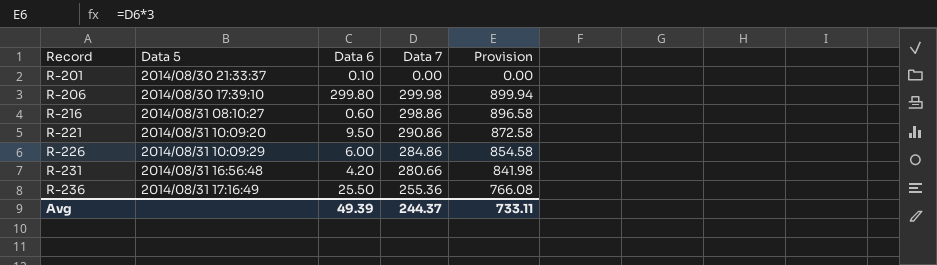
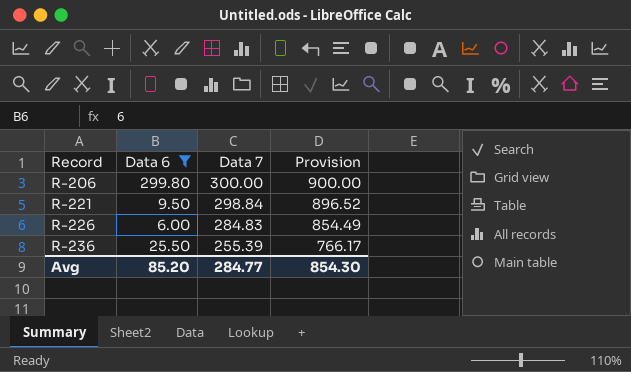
filter: none -> Data 6 >= 6.00
column Data 5 | position: 2 -> none
R-206 | Data 7: 299.98 -> 300.00
R-206 | Provision: 899.94 -> 900.00
R-221 | Data 7: 290.86 -> 298.84
R-221 | Provision: 872.58 -> 896.52
R-226 | Data 7: 284.86 -> 284.83
R-226 | Provision: 854.58 -> 854.49
R-236 | Data 7: 255.36 -> 255.39
R-236 | Provision: 766.08 -> 766.17
Avg | Data 6: 49.39 -> 85.20
Avg | Data 7: 244.37 -> 284.77
Avg | Provision: 733.11 -> 854.30

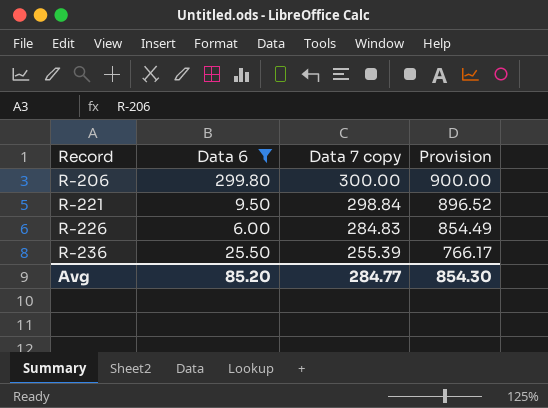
column name: Data 7 -> Data 7 copy

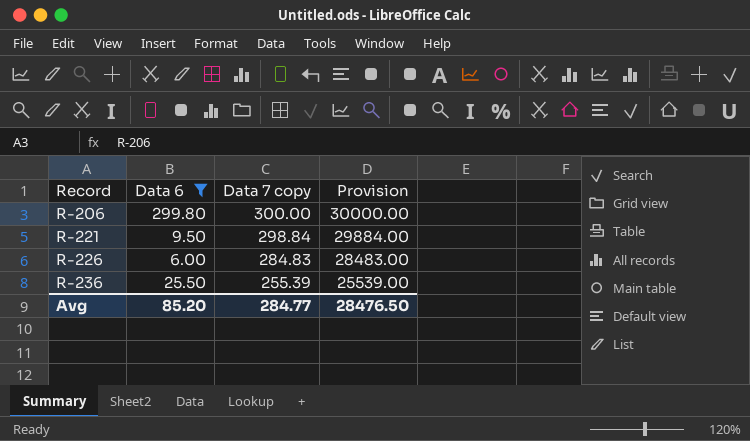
column Provision | formula: [Data 7 copy] * 3 -> [Data 7 copy] * 100
Avg | Provision: 854.30 -> 28476.50

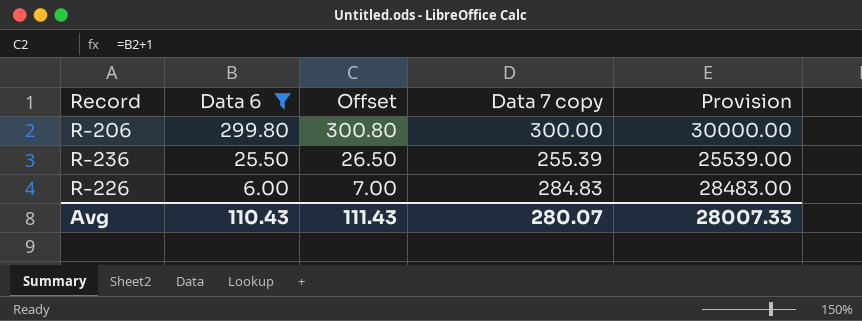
row order: Record ascending -> Data 6 descending
column Offset | formula: none -> [Data 6] + 1
row R-221: 9.50 | 298.84 | 29884.00 -> none
Avg | Data 6: 85.20 -> 110.43
Avg | Data 7 copy: 284.77 -> 280.07
Avg | Provision: 28476.50 -> 28007.33

